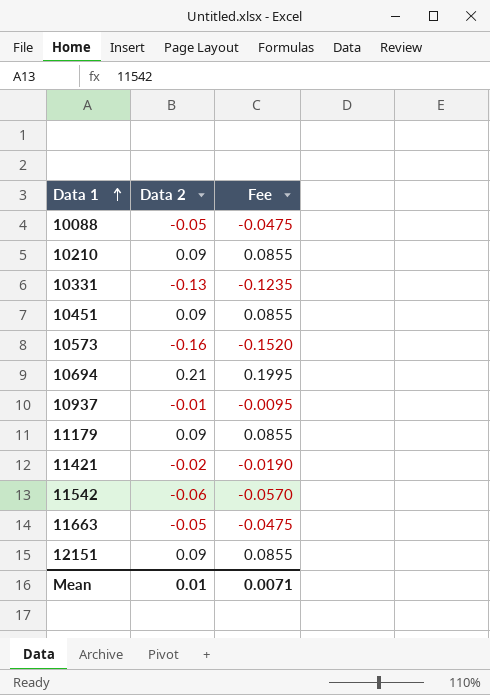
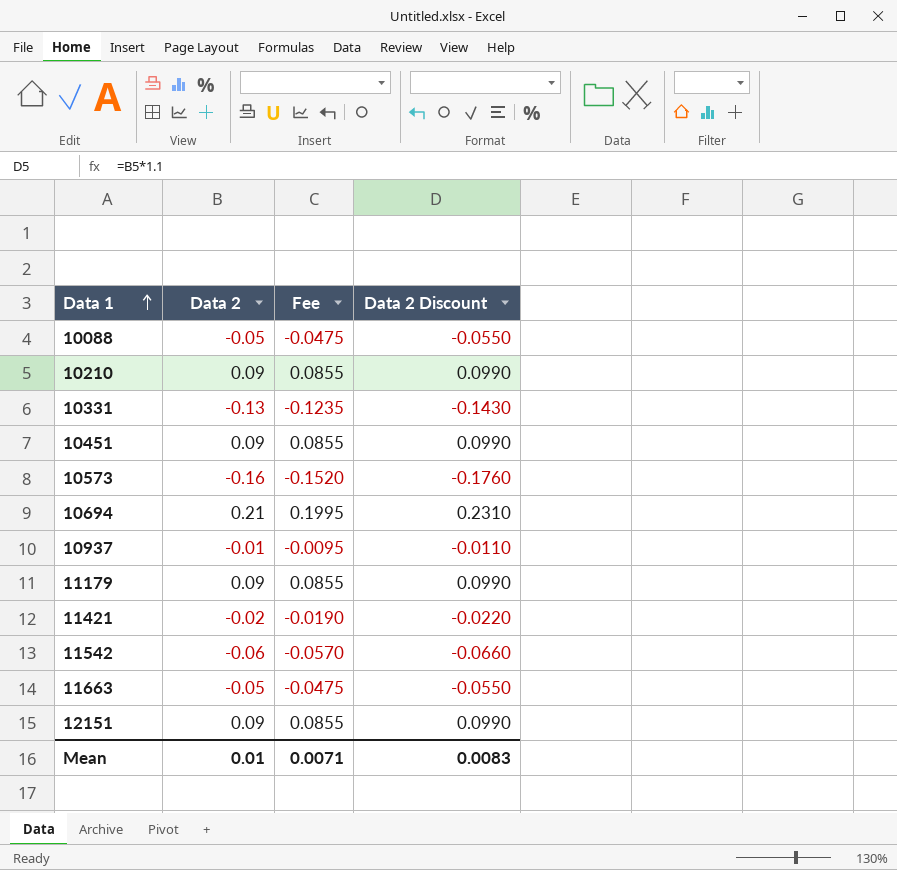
column Data 2 Discount | formula: none -> [Data 2] * 1.1

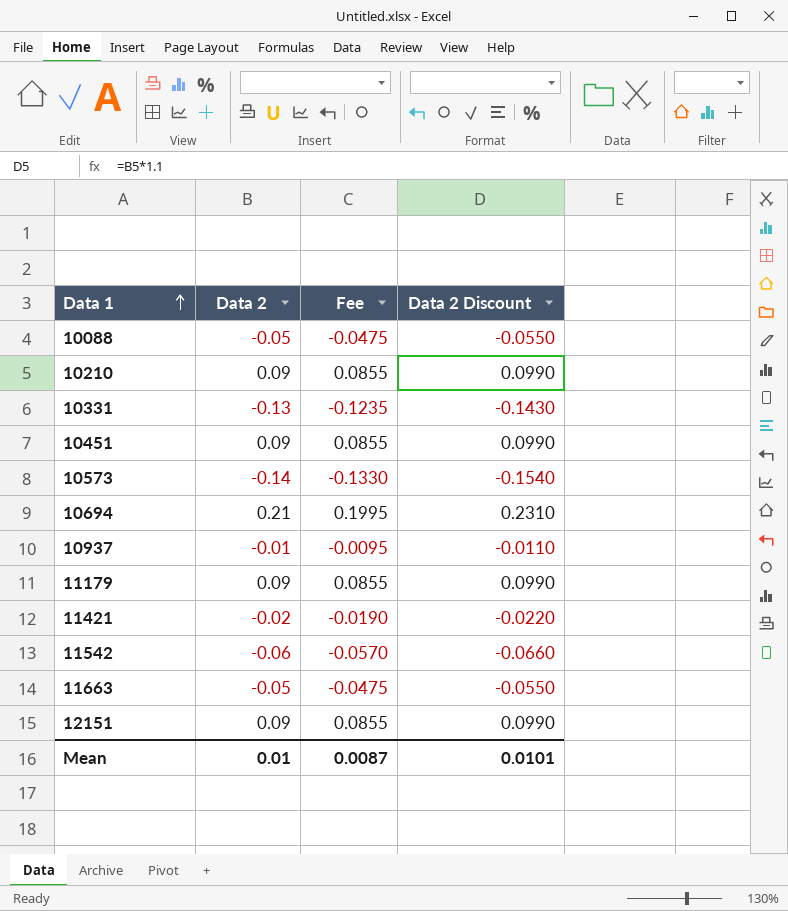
10573 | Data 2: -0.16 -> -0.14
10573 | Fee: -0.1520 -> -0.1330
10573 | Data 2 Discount: -0.1760 -> -0.1540
Mean | Fee: 0.0071 -> 0.0087
Mean | Data 2 Discount: 0.0083 -> 0.0101

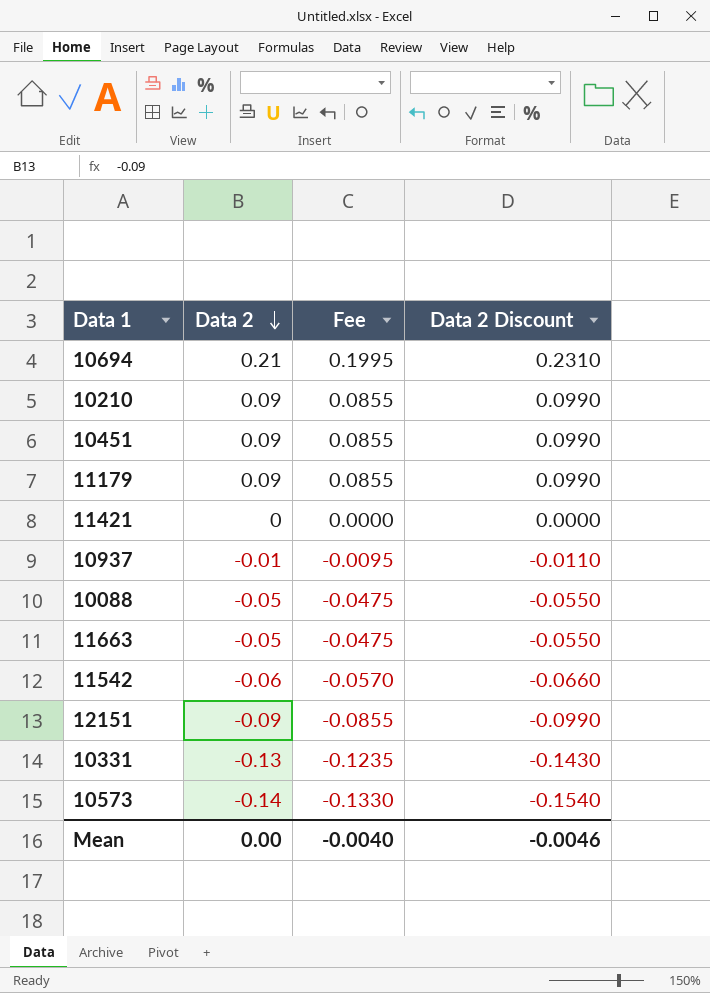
row order: Data 1 ascending -> Data 2 descending
11421 | Data 2: -0.02 -> 0
11421 | Fee: -0.0190 -> 0.0000
11421 | Data 2 Discount: -0.0220 -> 0.0000
12151 | Data 2: 0.09 -> -0.09
12151 | Fee: 0.0855 -> -0.0855
12151 | Data 2 Discount: 0.0990 -> -0.0990
Mean | Data 2: 0.01 -> 0.00
Mean | Fee: 0.0087 -> -0.0040
Mean | Data 2 Discount: 0.0101 -> -0.0046

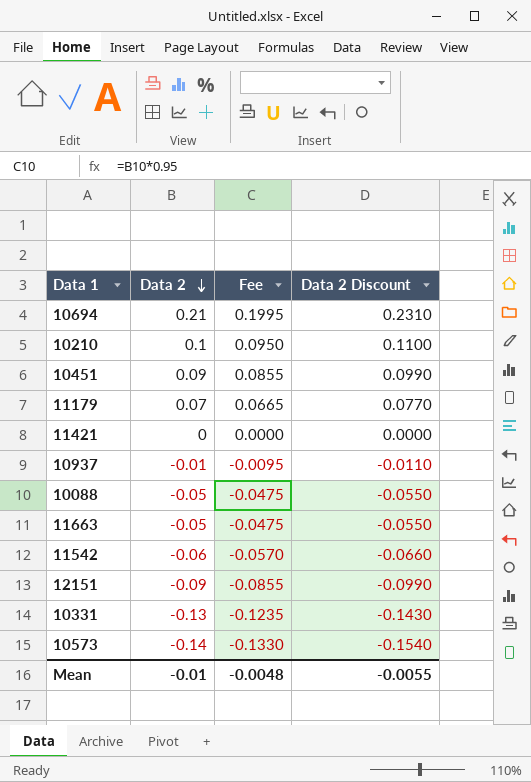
10210 | Data 2: 0.09 -> 0.1
10210 | Fee: 0.0855 -> 0.0950
10210 | Data 2 Discount: 0.0990 -> 0.1100
11179 | Data 2: 0.09 -> 0.07
11179 | Fee: 0.0855 -> 0.0665
11179 | Data 2 Discount: 0.0990 -> 0.0770
Mean | Data 2: 0.00 -> -0.01
Mean | Fee: -0.0040 -> -0.0048
Mean | Data 2 Discount: -0.0046 -> -0.0055

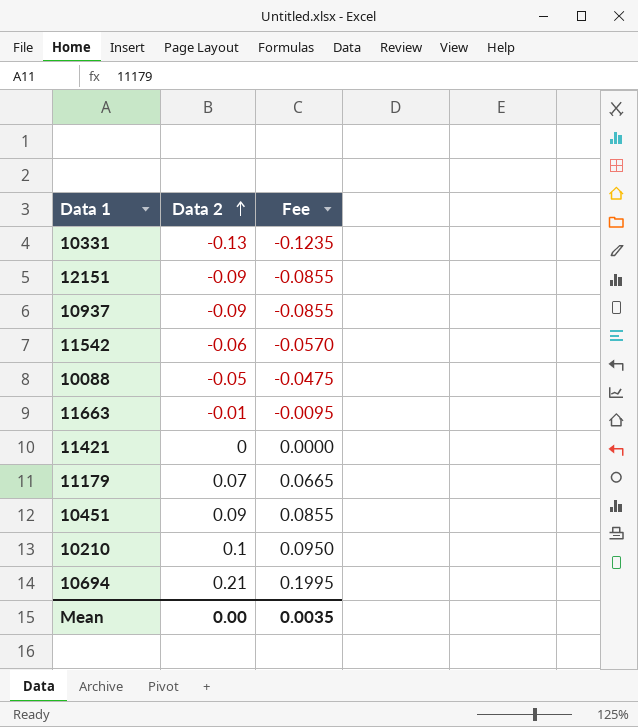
row order: Data 2 descending -> Data 2 ascending
column Data 2 Discount | formula: [Data 2] * 1.1 -> none
row 10573: -0.14 | -0.1330 | -0.1540 -> none
10937 | Data 2: -0.01 -> -0.09
10937 | Fee: -0.0095 -> -0.0855
11663 | Data 2: -0.05 -> -0.01
11663 | Fee: -0.0475 -> -0.0095
Mean | Data 2: -0.01 -> 0.00
Mean | Fee: -0.0048 -> 0.0035

